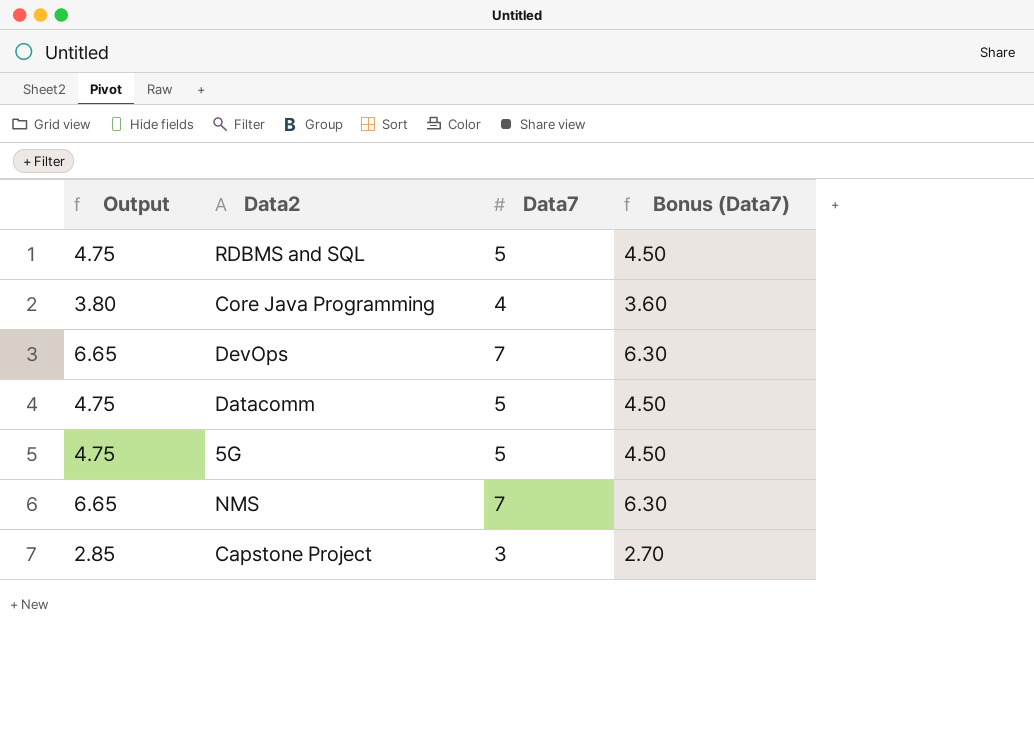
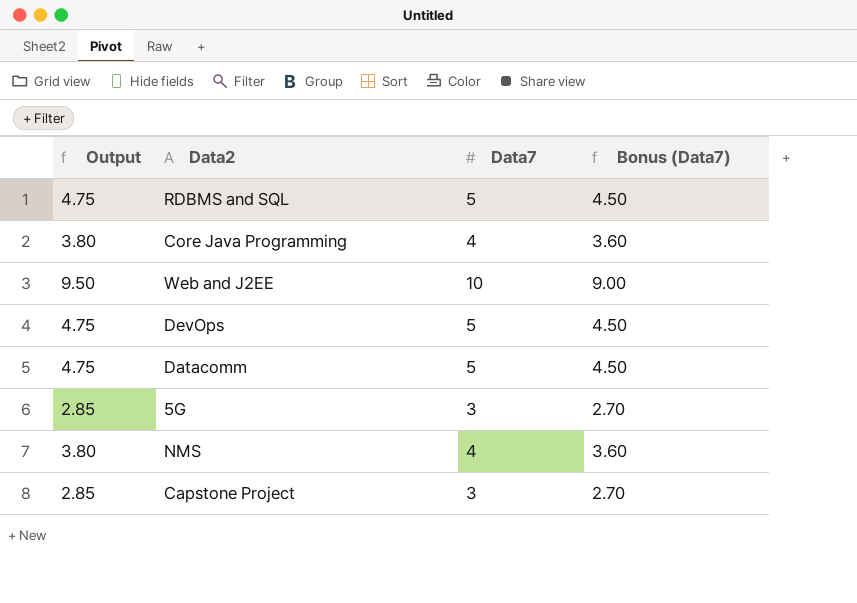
row Web and J2EE: none -> 9.50 | 10 | 9.00
DevOps | Output: 6.65 -> 4.75
DevOps | Data7: 7 -> 5
DevOps | Bonus (Data7): 6.30 -> 4.50
5G | Output: 4.75 -> 2.85
5G | Data7: 5 -> 3
5G | Bonus (Data7): 4.50 -> 2.70
NMS | Output: 6.65 -> 3.80
NMS | Data7: 7 -> 4
NMS | Bonus (Data7): 6.30 -> 3.60

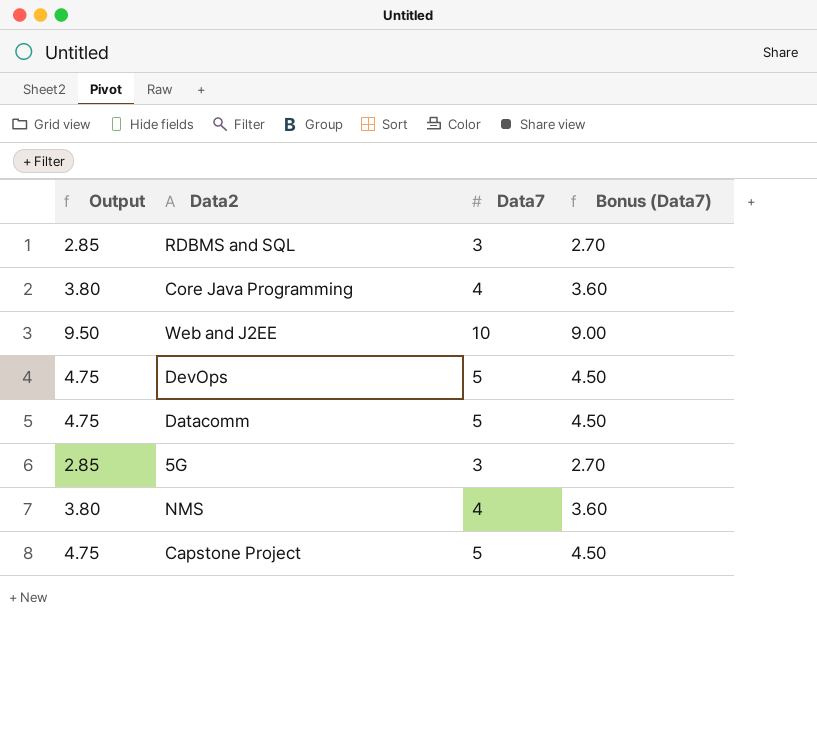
RDBMS and SQL | Output: 4.75 -> 2.85
RDBMS and SQL | Data7: 5 -> 3
RDBMS and SQL | Bonus (Data7): 4.50 -> 2.70
Capstone Project | Output: 2.85 -> 4.75
Capstone Project | Data7: 3 -> 5
Capstone Project | Bonus (Data7): 2.70 -> 4.50

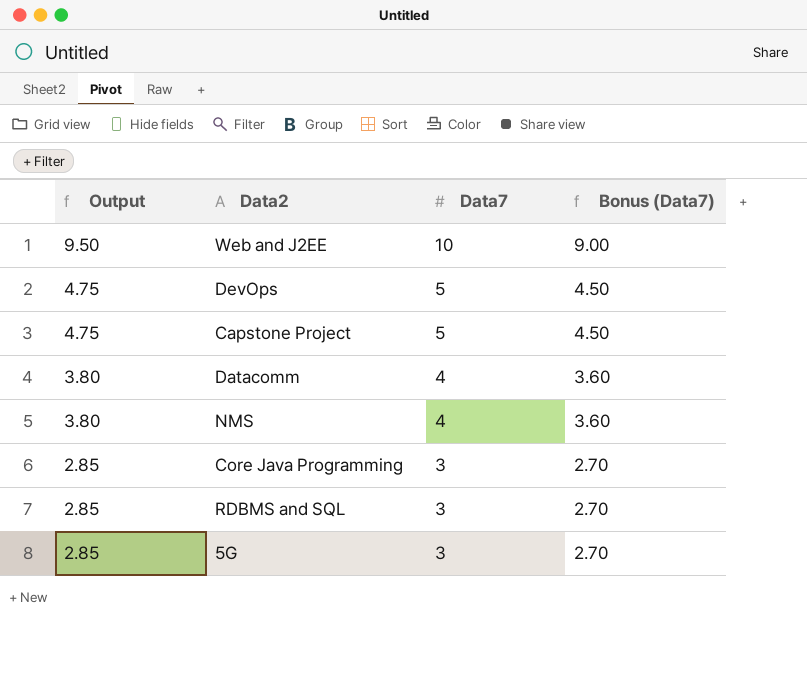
row order: none -> Output descending
Datacomm | Output: 4.75 -> 3.80
Datacomm | Data7: 5 -> 4
Datacomm | Bonus (Data7): 4.50 -> 3.60
Core Java Programming | Output: 3.80 -> 2.85
Core Java Programming | Data7: 4 -> 3
Core Java Programming | Bonus (Data7): 3.60 -> 2.70

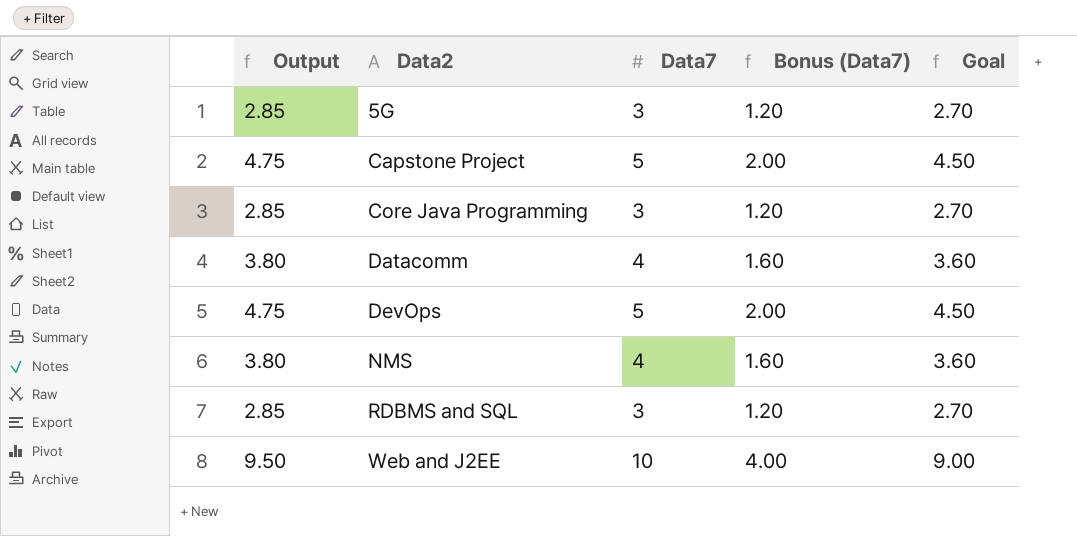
row order: Output descending -> Data2 ascending
column Bonus (Data7) | formula: [Data7] * 0.9 -> [Data7] * 0.4
column Goal | formula: none -> [Data7] * 0.9

